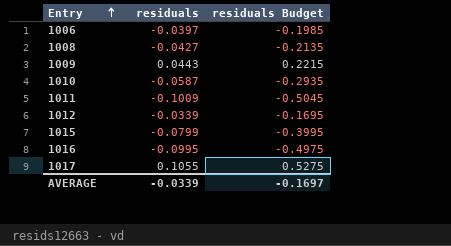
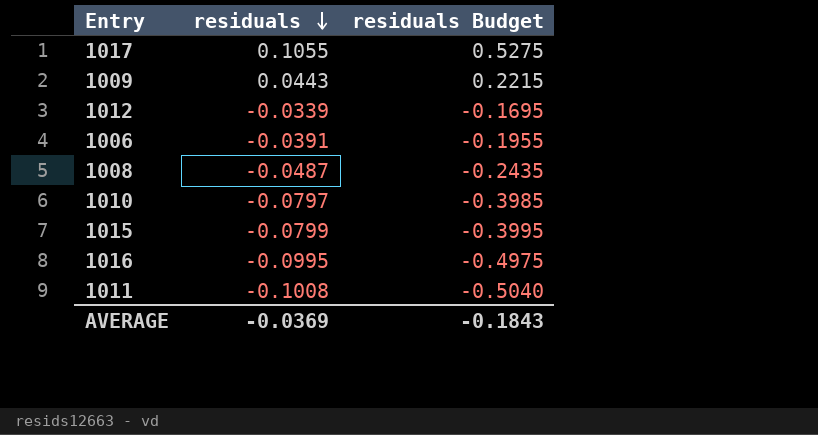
row order: Entry ascending -> residuals descending
1006 | residuals: -0.0397 -> -0.0391
1006 | residuals Budget: -0.1985 -> -0.1955
1008 | residuals: -0.0427 -> -0.0487
1008 | residuals Budget: -0.2135 -> -0.2435
1010 | residuals: -0.0587 -> -0.0797
1010 | residuals Budget: -0.2935 -> -0.3985
1011 | residuals: -0.1009 -> -0.1008
1011 | residuals Budget: -0.5045 -> -0.5040
AVERAGE | residuals: -0.0339 -> -0.0369
AVERAGE | residuals Budget: -0.1697 -> -0.1843

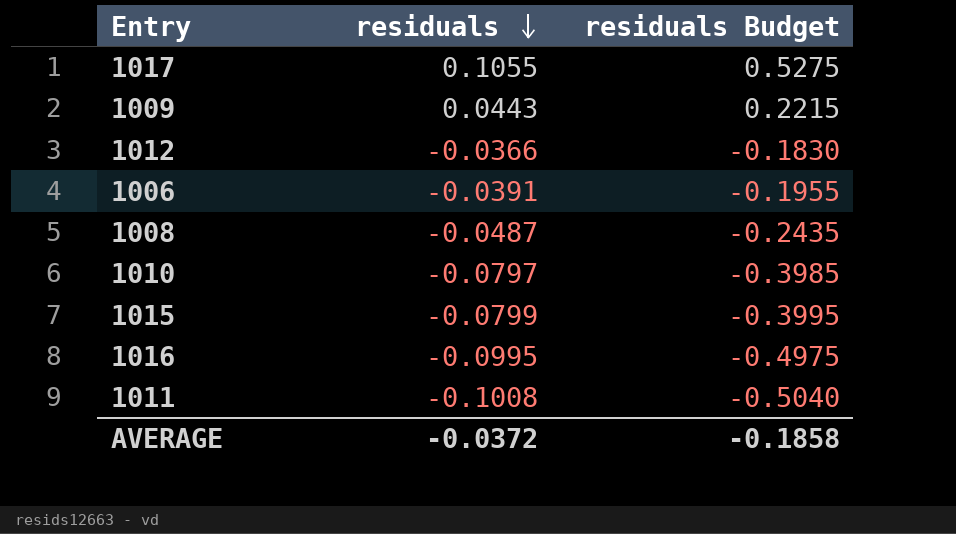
1012 | residuals: -0.0339 -> -0.0366
1012 | residuals Budget: -0.1695 -> -0.1830
AVERAGE | residuals: -0.0369 -> -0.0372
AVERAGE | residuals Budget: -0.1843 -> -0.1858

